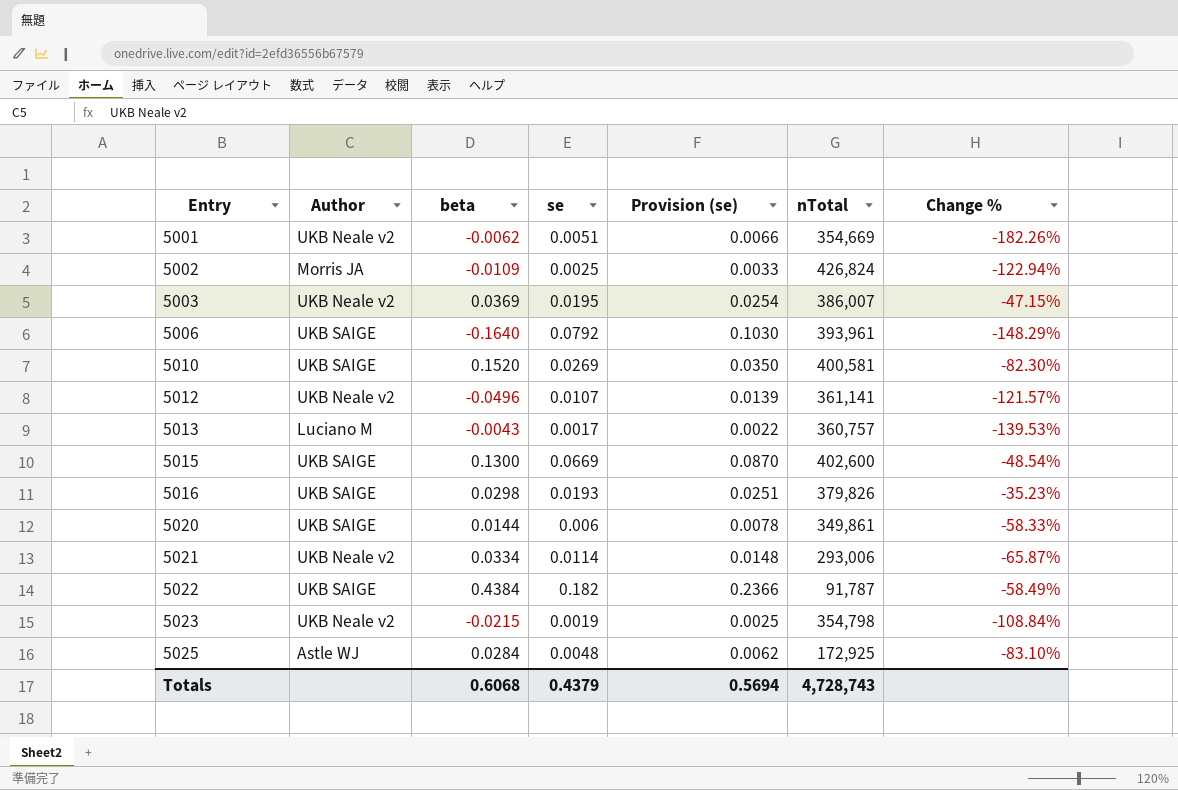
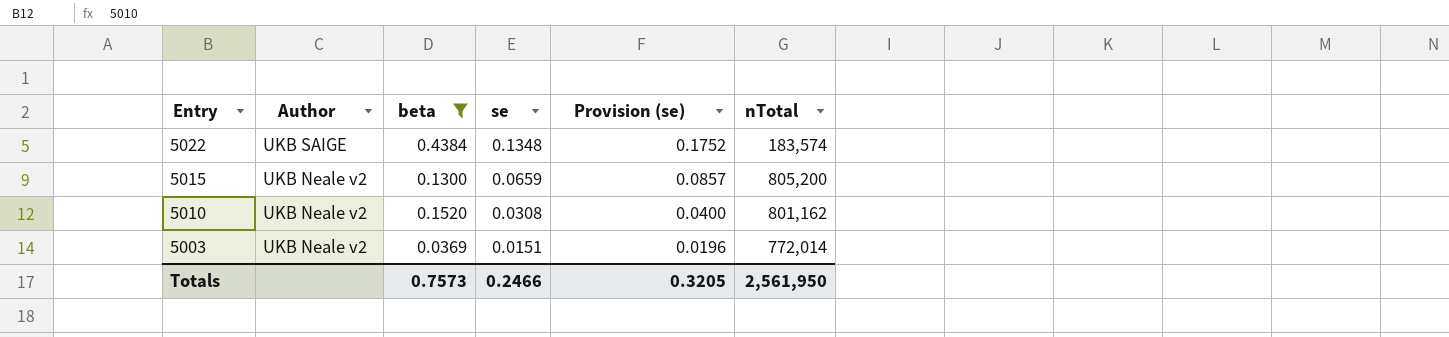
filter: none -> beta >= 0.0369
row order: Entry ascending -> Entry descending
column Change % | formula: ([se] - [beta]) / [beta] -> none
5022 | se: 0.182 -> 0.1348
5022 | Provision (se): 0.2366 -> 0.1752
5022 | nTotal: 91,787 -> 183,574
5015 | Author: UKB SAIGE -> UKB Neale v2
5015 | se: 0.0669 -> 0.0659
5015 | Provision (se): 0.0870 -> 0.0857
5015 | nTotal: 402,600 -> 805,200
5010 | Author: UKB SAIGE -> UKB Neale v2
5010 | se: 0.0269 -> 0.0308
5010 | Provision (se): 0.0350 -> 0.0400
5010 | nTotal: 400,581 -> 801,162
5003 | se: 0.0195 -> 0.0151
5003 | Provision (se): 0.0254 -> 0.0196
5003 | nTotal: 386,007 -> 772,014
Totals | beta: 0.6068 -> 0.7573
Totals | se: 0.4379 -> 0.2466
Totals | Provision (se): 0.5694 -> 0.3205
Totals | nTotal: 4,728,743 -> 2,561,950

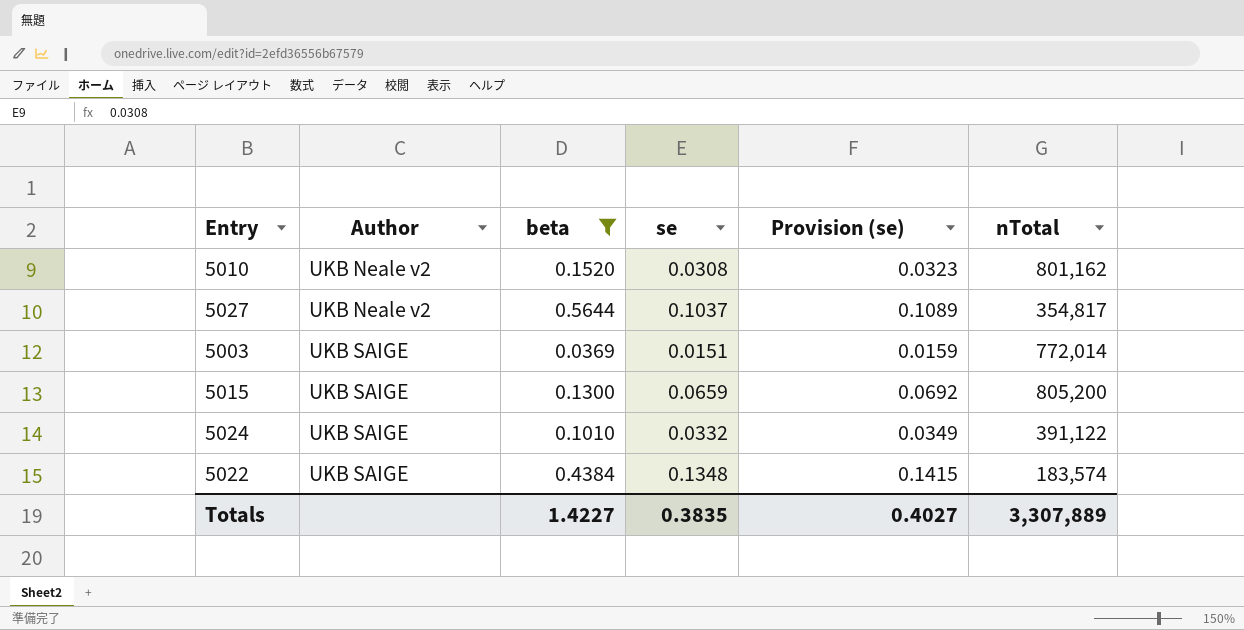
row order: Entry descending -> Author ascending
column Provision (se) | formula: [se] * 1.3 -> [se] * 1.05
row 5027: none -> UKB Neale v2 | 0.5644 | 0.1037 | 0.1089 | 354,817
5003 | Author: UKB Neale v2 -> UKB SAIGE
5015 | Author: UKB Neale v2 -> UKB SAIGE
row 5024: none -> UKB SAIGE | 0.1010 | 0.0332 | 0.0349 | 391,122
Totals | beta: 0.7573 -> 1.4227
Totals | se: 0.2466 -> 0.3835
Totals | Provision (se): 0.3205 -> 0.4027
Totals | nTotal: 2,561,950 -> 3,307,889

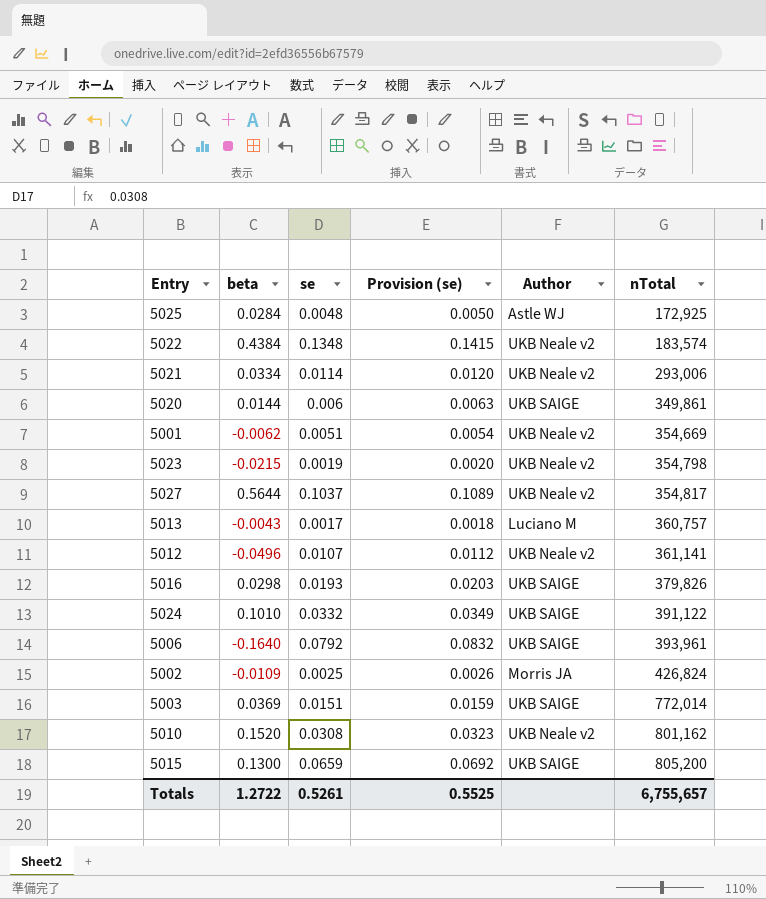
filter: beta >= 0.0369 -> none
row order: Author ascending -> nTotal ascending
column Author | position: 2 -> 5
5022 | Author: UKB SAIGE -> UKB Neale v2
Totals | beta: 1.4227 -> 1.2722
Totals | se: 0.3835 -> 0.5261
Totals | Provision (se): 0.4027 -> 0.5525
Totals | nTotal: 3,307,889 -> 6,755,657

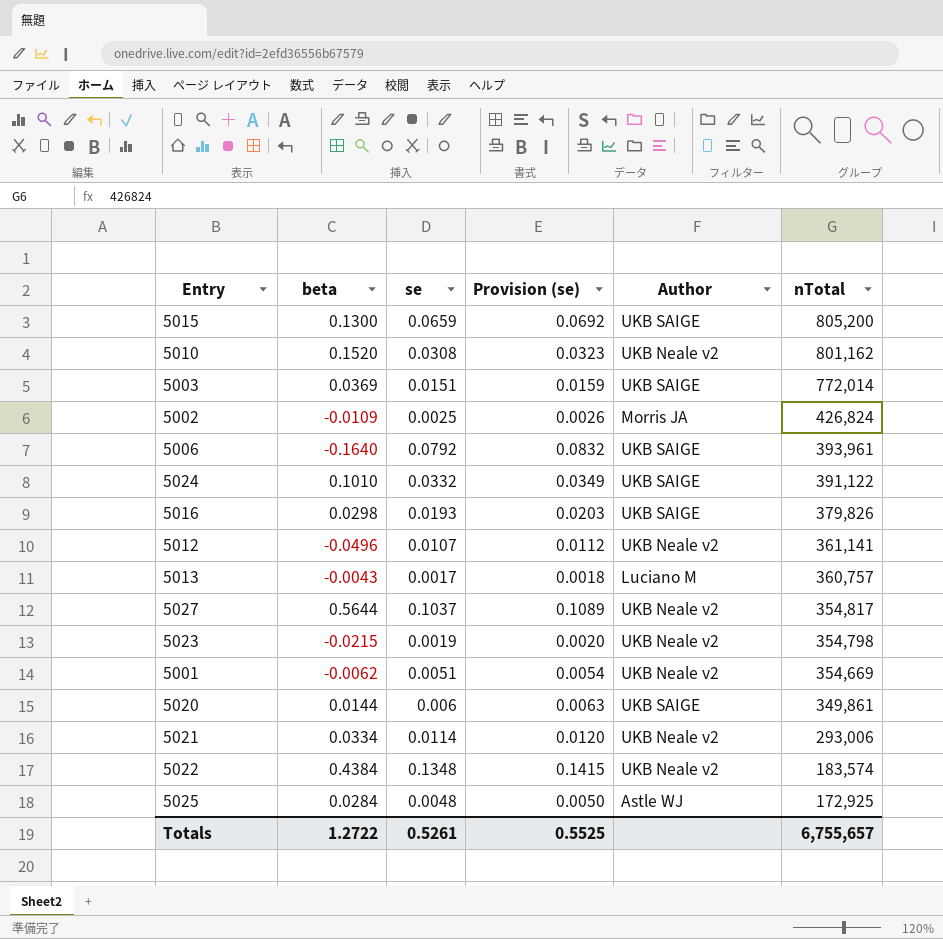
row order: nTotal ascending -> nTotal descending

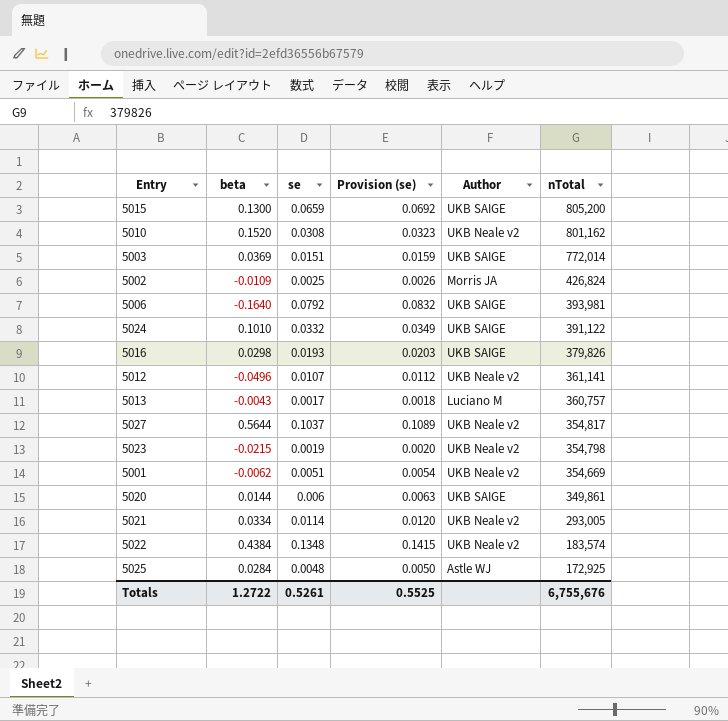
5006 | nTotal: 393,961 -> 393,981
5021 | nTotal: 293,006 -> 293,005
Totals | nTotal: 6,755,657 -> 6,755,676

